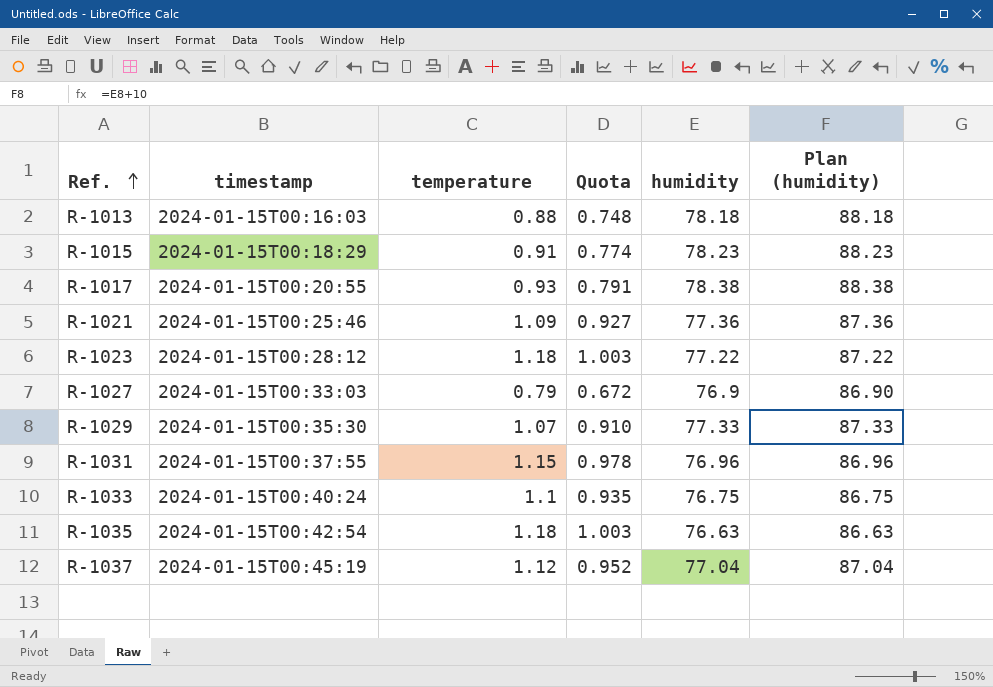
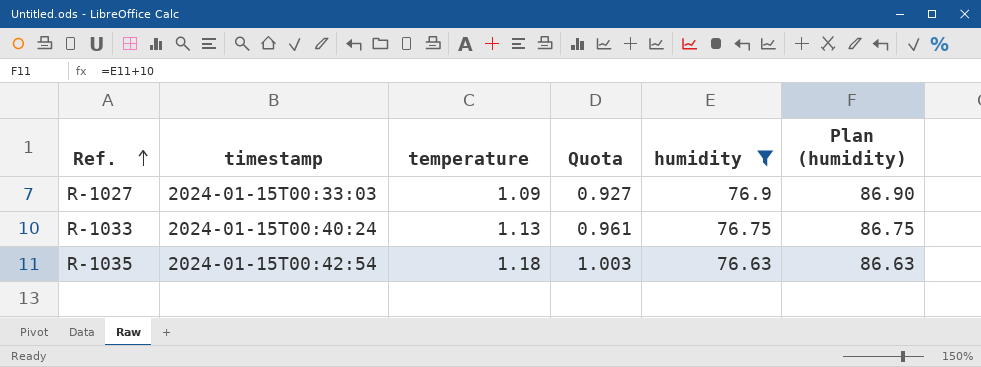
filter: none -> humidity <= 76.9
R-1027 | temperature: 0.79 -> 1.09
R-1027 | Quota: 0.672 -> 0.927
R-1033 | temperature: 1.1 -> 1.13
R-1033 | Quota: 0.935 -> 0.961

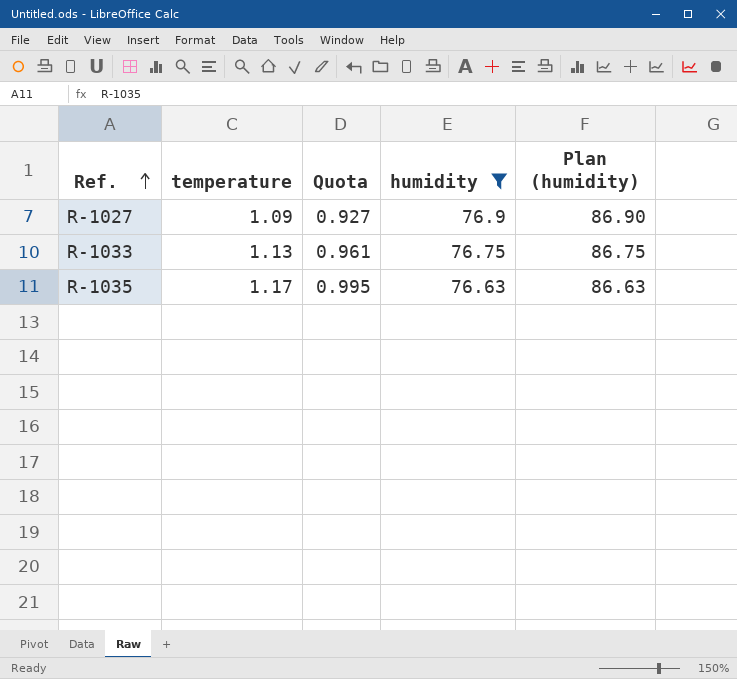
column timestamp | position: 2 -> none
R-1035 | temperature: 1.18 -> 1.17
R-1035 | Quota: 1.003 -> 0.995

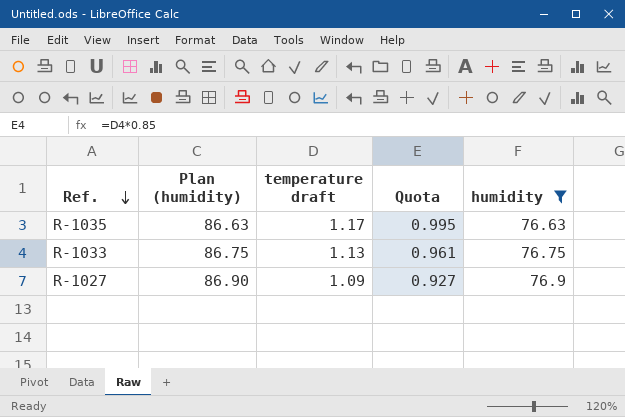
row order: Ref. ascending -> Ref. descending
column Plan (humidity) | position: 5 -> 2
column name: temperature -> temperature draft

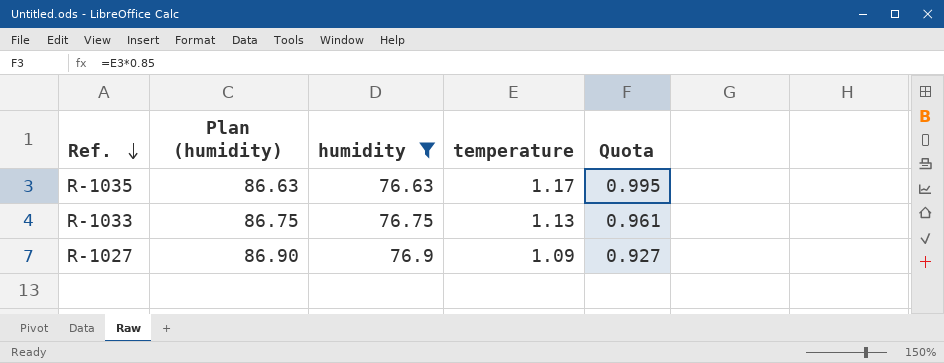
column humidity | position: 5 -> 3
column name: temperature draft -> temperature

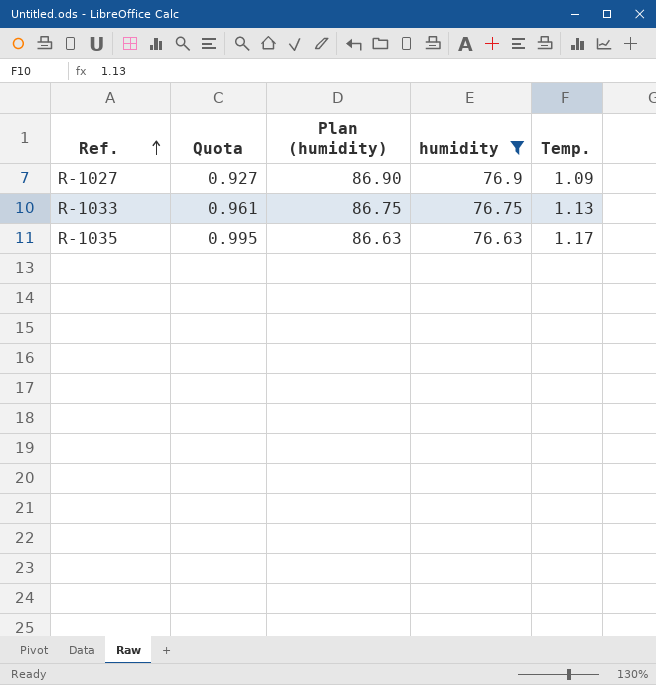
row order: Ref. descending -> Ref. ascending
column Quota | position: 5 -> 2
column name: temperature -> Temp.

